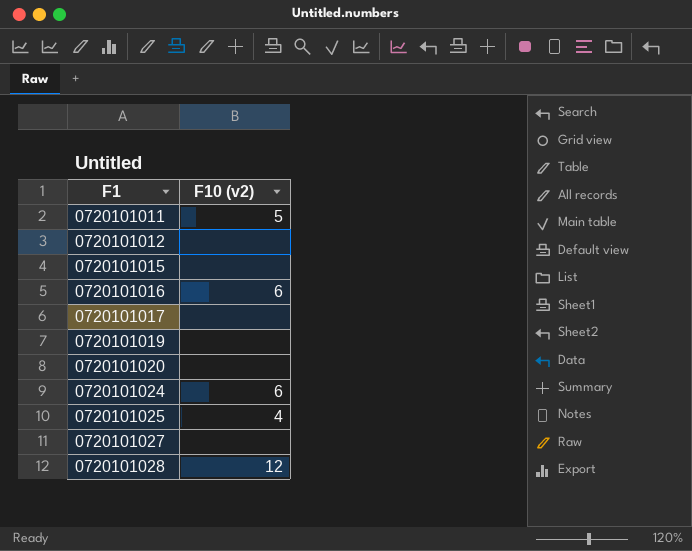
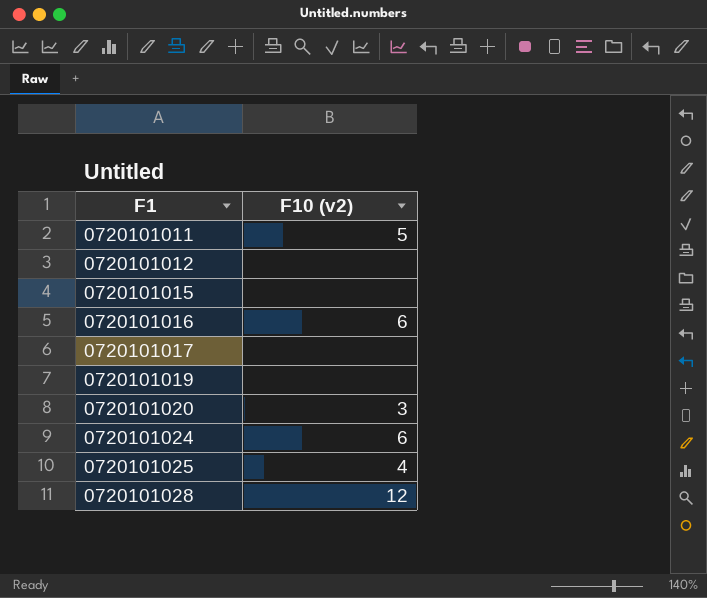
row 0720101027: none -> none
0720101020 | F10 (v2): none -> 3

